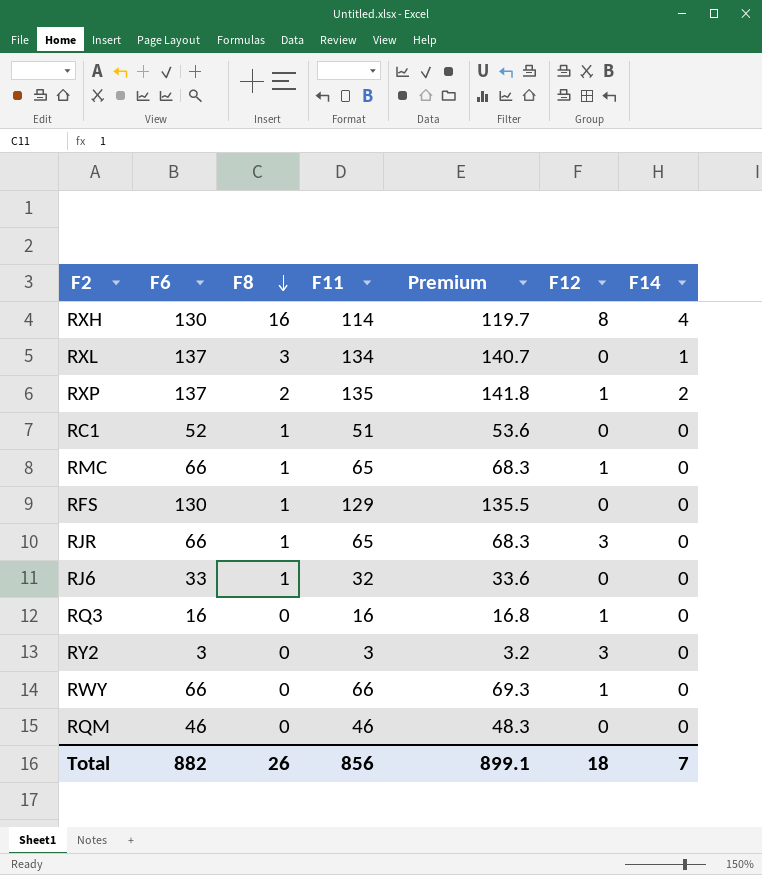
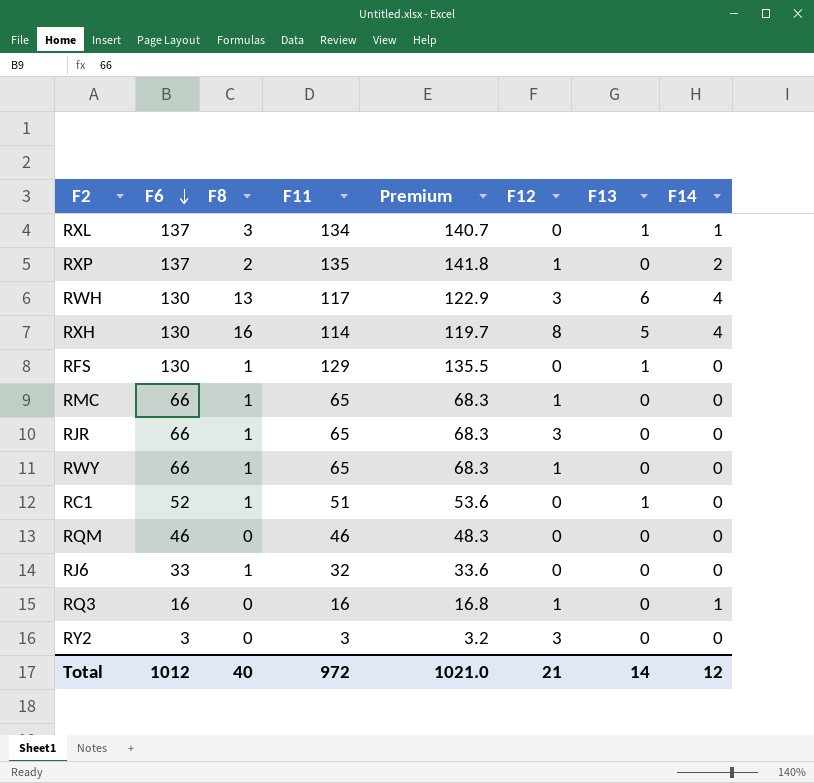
row order: F8 descending -> F6 descending
column F13 | position: none -> 7
row RWH: none -> 130 | 13 | 117 | 122.9 | 3 | 6 | 4
RWY | F8: 0 -> 1
RWY | F11: 66 -> 65
RWY | Premium: 69.3 -> 68.3
RQ3 | F14: 0 -> 1
Total | F6: 882 -> 1012
Total | F8: 26 -> 40
Total | F11: 856 -> 972
Total | Premium: 899.1 -> 1021.0
Total | F12: 18 -> 21
Total | F14: 7 -> 12

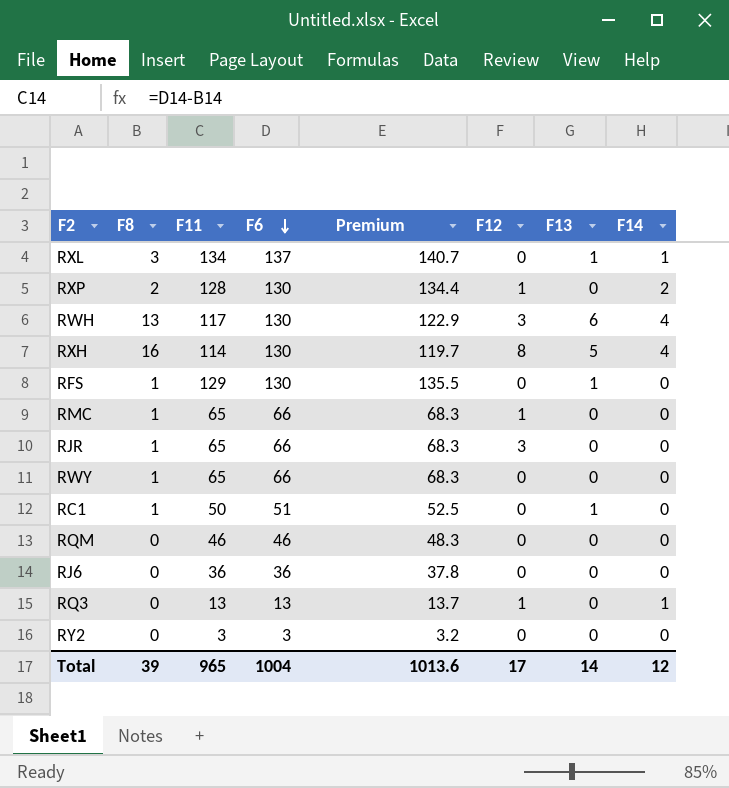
column F6 | position: 2 -> 4
RXP | F11: 135 -> 128
RXP | F6: 137 -> 130
RXP | Premium: 141.8 -> 134.4
RWY | F12: 1 -> 0
RC1 | F11: 51 -> 50
RC1 | F6: 52 -> 51
RC1 | Premium: 53.6 -> 52.5
RJ6 | F8: 1 -> 0
RJ6 | F11: 32 -> 36
RJ6 | F6: 33 -> 36
RJ6 | Premium: 33.6 -> 37.8
RQ3 | F11: 16 -> 13
RQ3 | F6: 16 -> 13
RQ3 | Premium: 16.8 -> 13.7
RY2 | F12: 3 -> 0
Total | F8: 40 -> 39
Total | F11: 972 -> 965
Total | F6: 1012 -> 1004
Total | Premium: 1021.0 -> 1013.6
Total | F12: 21 -> 17

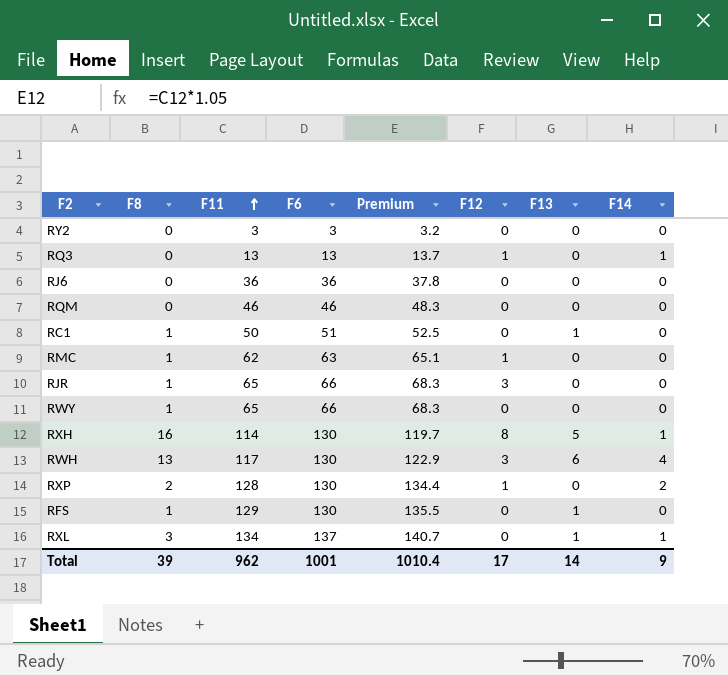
row order: F6 descending -> F11 ascending
RMC | F11: 65 -> 62
RMC | F6: 66 -> 63
RMC | Premium: 68.3 -> 65.1
RXH | F14: 4 -> 1
Total | F11: 965 -> 962
Total | F6: 1004 -> 1001
Total | Premium: 1013.6 -> 1010.4
Total | F14: 12 -> 9

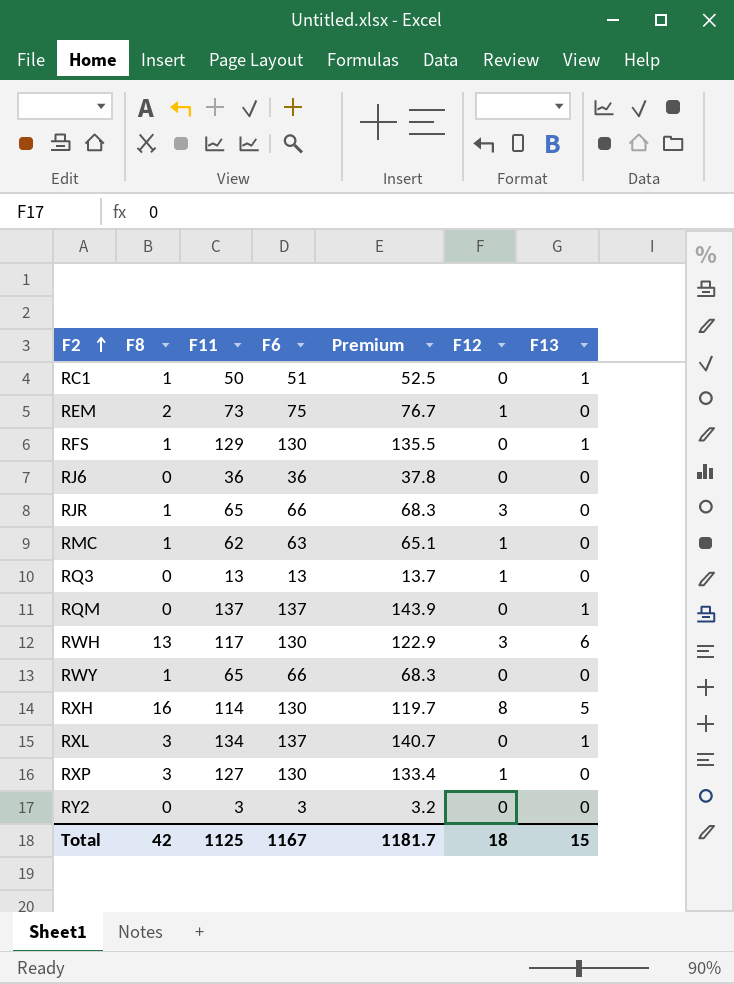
row order: F11 ascending -> F2 ascending
column F14 | position: 8 -> none
row REM: none -> 2 | 73 | 75 | 76.7 | 1 | 0
RQM | F11: 46 -> 137
RQM | F6: 46 -> 137
RQM | Premium: 48.3 -> 143.9
RQM | F13: 0 -> 1
RXP | F8: 2 -> 3
RXP | F11: 128 -> 127
RXP | Premium: 134.4 -> 133.4
Total | F8: 39 -> 42
Total | F11: 962 -> 1125
Total | F6: 1001 -> 1167
Total | Premium: 1010.4 -> 1181.7
Total | F12: 17 -> 18
Total | F13: 14 -> 15

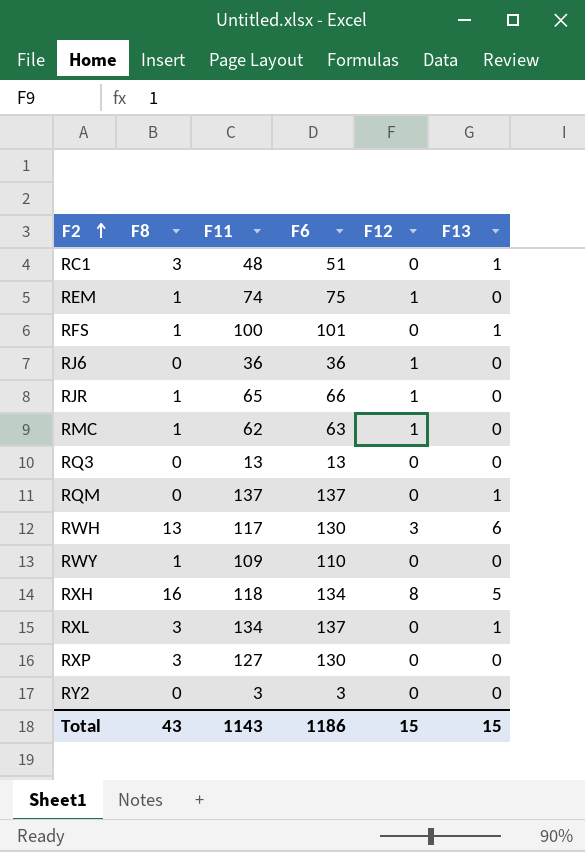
column Premium | formula: [F11] * 1.05 -> none
RC1 | F8: 1 -> 3
RC1 | F11: 50 -> 48
REM | F8: 2 -> 1
REM | F11: 73 -> 74
RFS | F11: 129 -> 100
RFS | F6: 130 -> 101
RJ6 | F12: 0 -> 1
RJR | F12: 3 -> 1
RQ3 | F12: 1 -> 0
RWY | F11: 65 -> 109
RWY | F6: 66 -> 110
RXH | F11: 114 -> 118
RXH | F6: 130 -> 134
RXP | F12: 1 -> 0
Total | F8: 42 -> 43
Total | F11: 1125 -> 1143
Total | F6: 1167 -> 1186
Total | F12: 18 -> 15

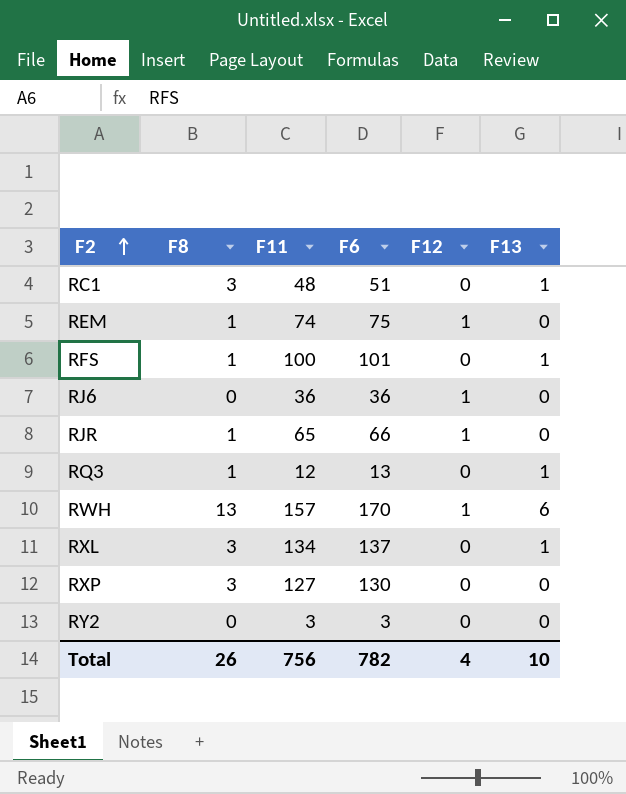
row RMC: 1 | 62 | 63 | 1 | 0 -> none
row RQM: 0 | 137 | 137 | 0 | 1 -> none
row RWY: 1 | 109 | 110 | 0 | 0 -> none
row RXH: 16 | 118 | 134 | 8 | 5 -> none
RQ3 | F8: 0 -> 1
RQ3 | F11: 13 -> 12
RQ3 | F13: 0 -> 1
RWH | F11: 117 -> 157
RWH | F6: 130 -> 170
RWH | F12: 3 -> 1
Total | F8: 43 -> 26
Total | F11: 1143 -> 756
Total | F6: 1186 -> 782
Total | F12: 15 -> 4
Total | F13: 15 -> 10

